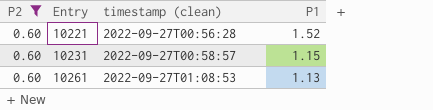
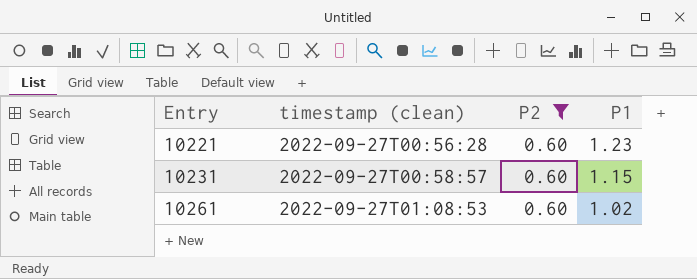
column P2 | position: 1 -> 3
10221 | P1: 1.52 -> 1.23
10261 | P1: 1.13 -> 1.02

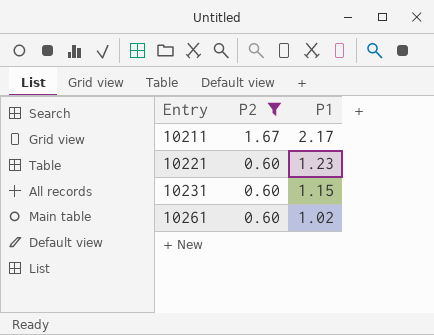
column timestamp (clean) | position: 2 -> none
row 10211: none -> 1.67 | 2.17

